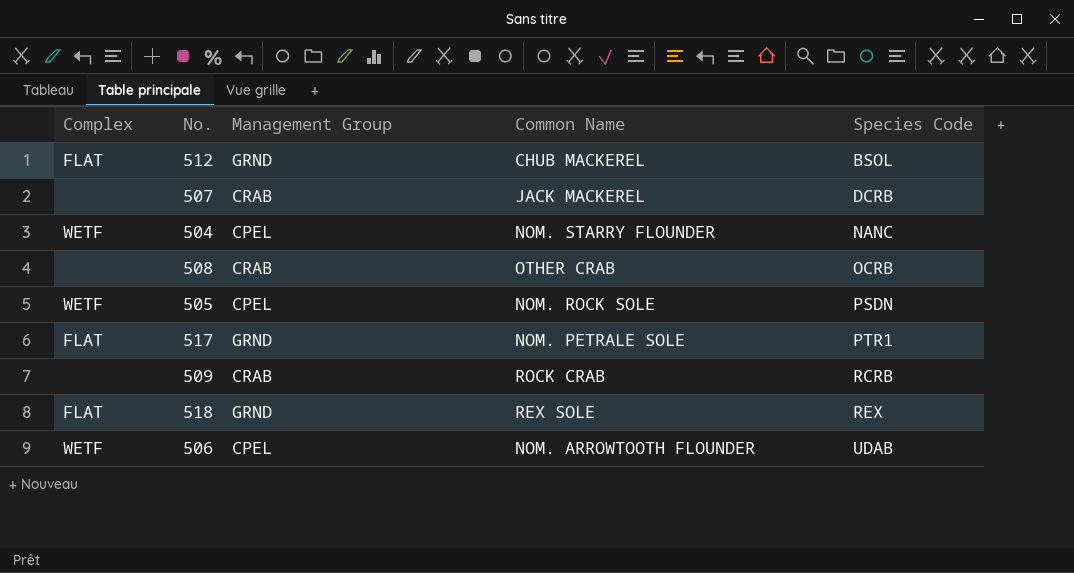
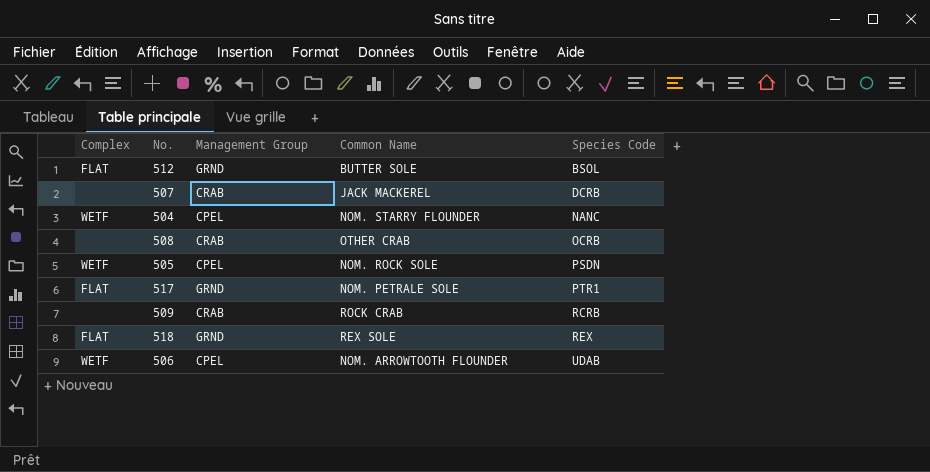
512 | Common Name: CHUB MACKEREL -> BUTTER SOLE

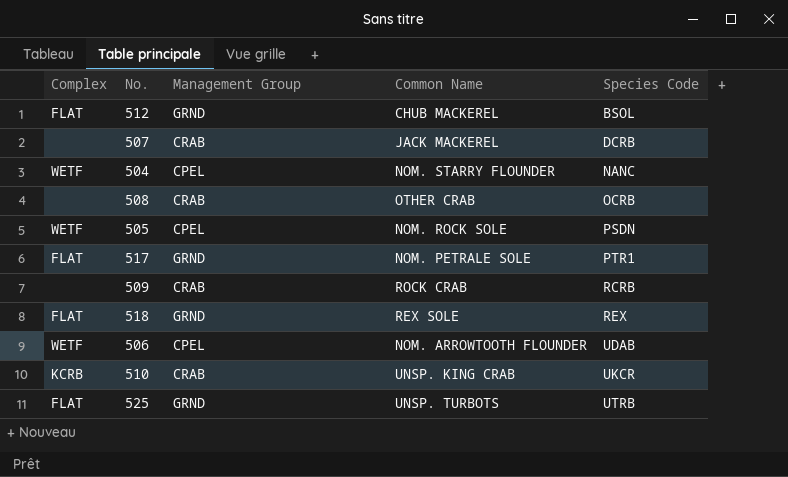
512 | Common Name: BUTTER SOLE -> CHUB MACKEREL
row 510: none -> KCRB | CRAB | UNSP. KING CRAB | UKCR
row 525: none -> FLAT | GRND | UNSP. TURBOTS | UTRB

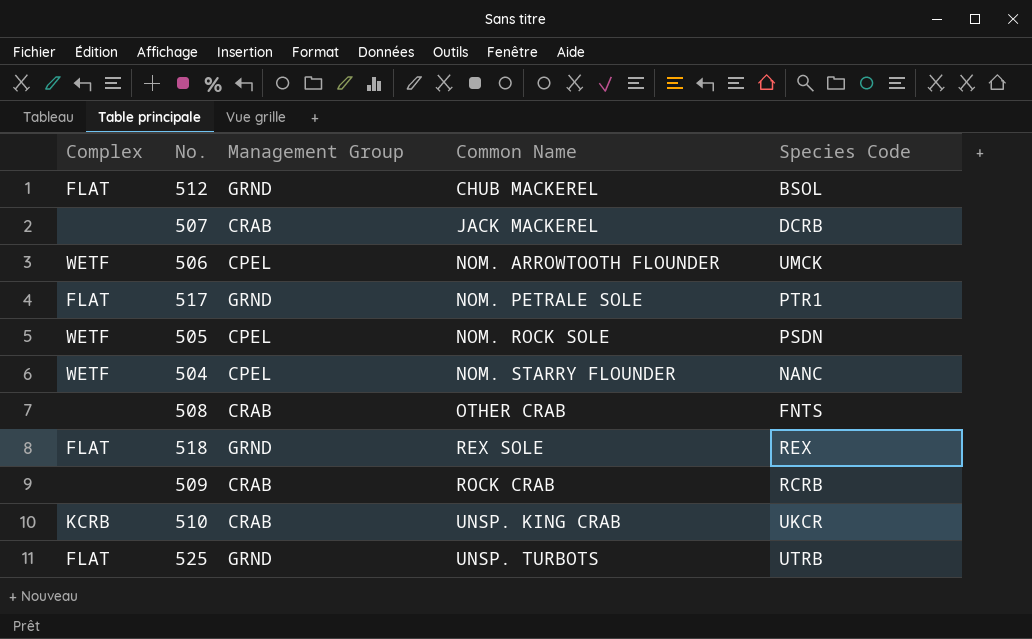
row order: Species Code ascending -> Common Name ascending
506 | Species Code: UDAB -> UMCK
508 | Species Code: OCRB -> FNTS

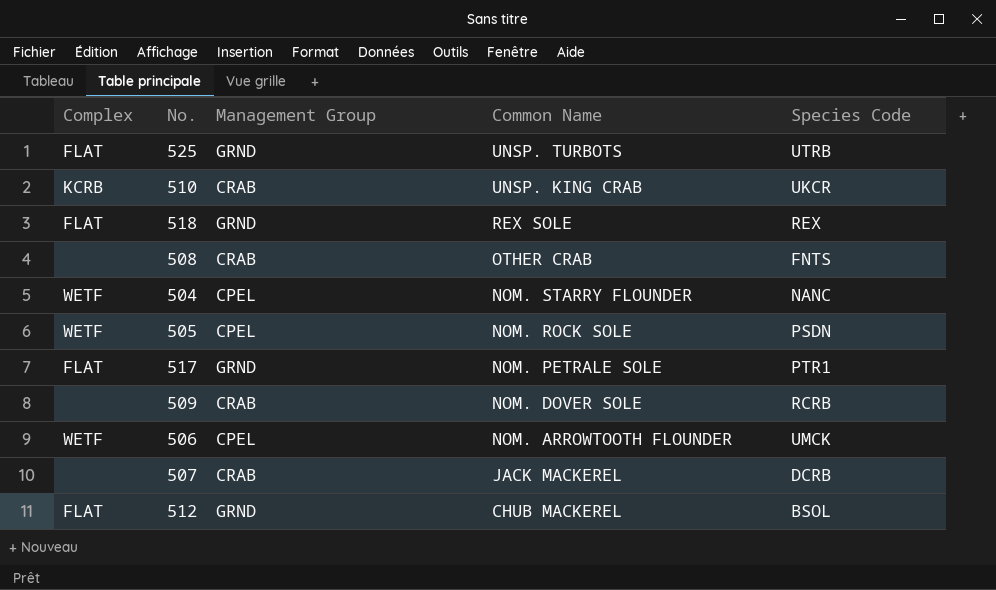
row order: Common Name ascending -> Common Name descending
509 | Common Name: ROCK CRAB -> NOM. DOVER SOLE

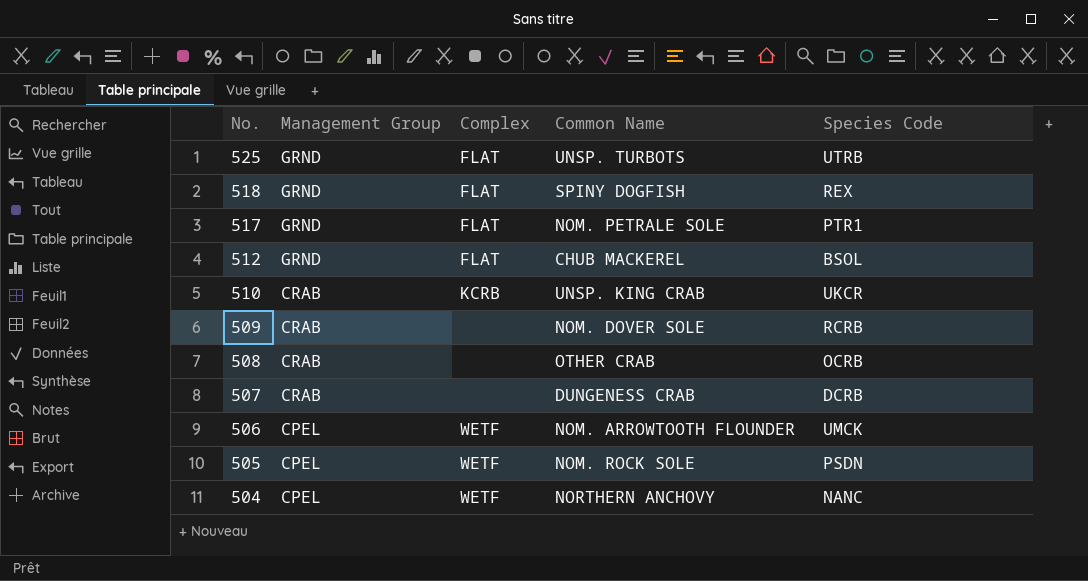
row order: Common Name descending -> No. descending
column Complex | position: 1 -> 3
518 | Common Name: REX SOLE -> SPINY DOGFISH
508 | Species Code: FNTS -> OCRB
507 | Common Name: JACK MACKEREL -> DUNGENESS CRAB
504 | Common Name: NOM. STARRY FLOUNDER -> NORTHERN ANCHOVY

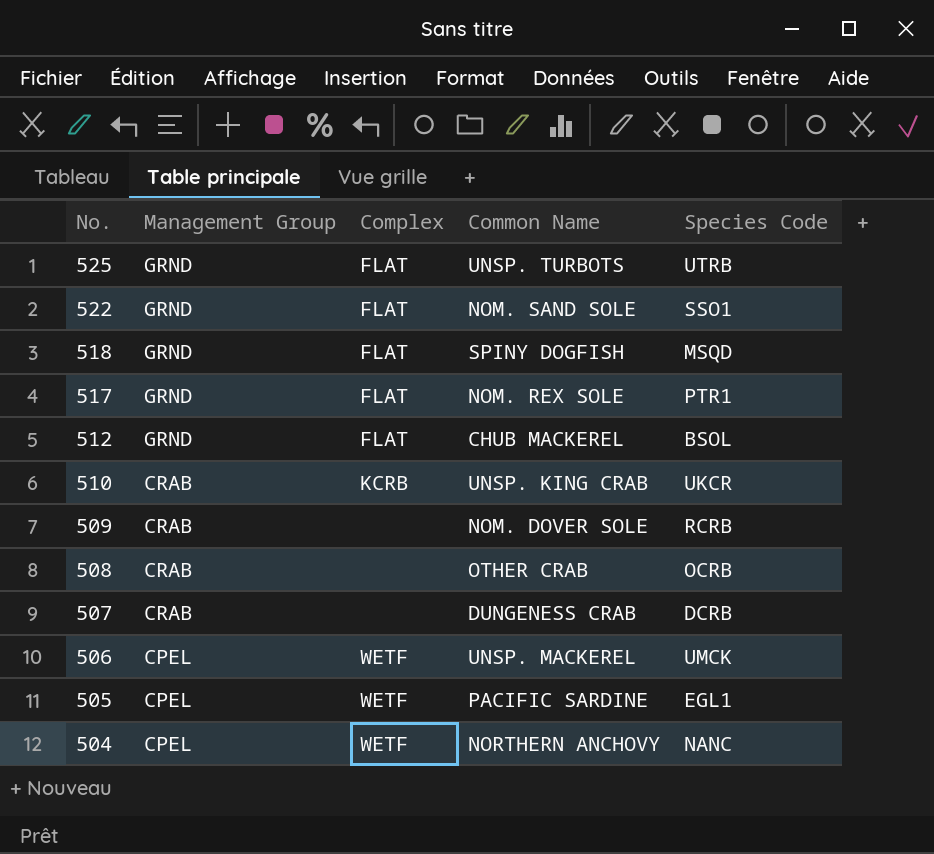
row 522: none -> GRND | FLAT | NOM. SAND SOLE | SSO1
518 | Species Code: REX -> MSQD
517 | Common Name: NOM. PETRALE SOLE -> NOM. REX SOLE
506 | Common Name: NOM. ARROWTOOTH FLOUNDER -> UNSP. MACKEREL
505 | Common Name: NOM. ROCK SOLE -> PACIFIC SARDINE
505 | Species Code: PSDN -> EGL1

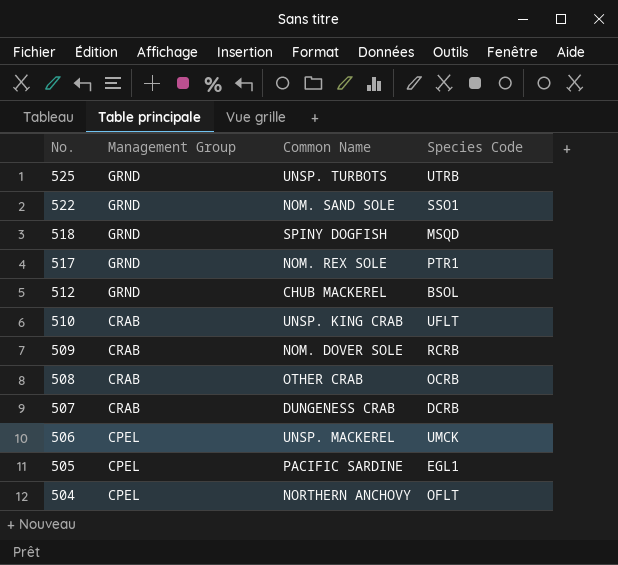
column Complex | position: 3 -> none
510 | Species Code: UKCR -> UFLT
504 | Species Code: NANC -> OFLT

